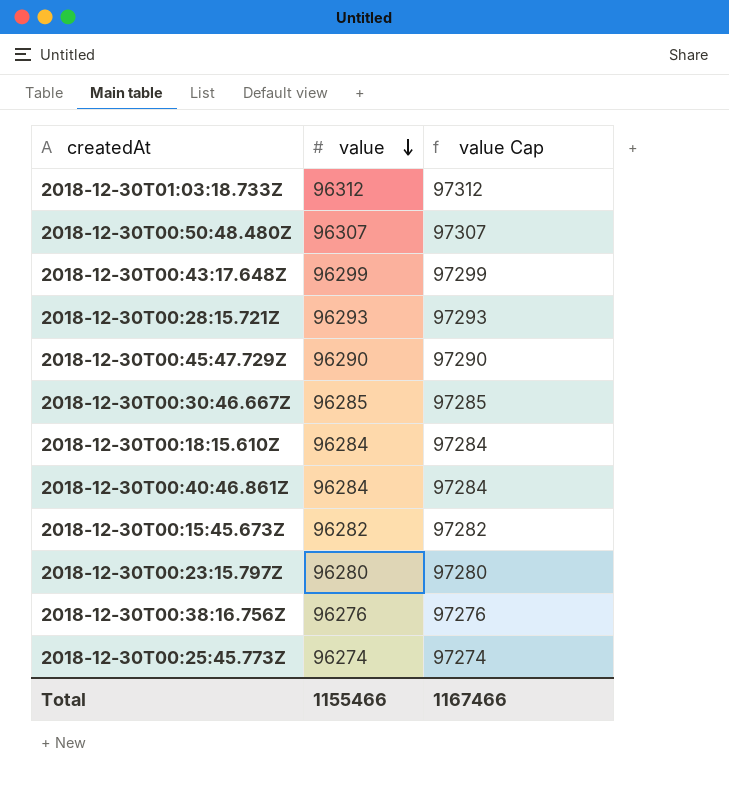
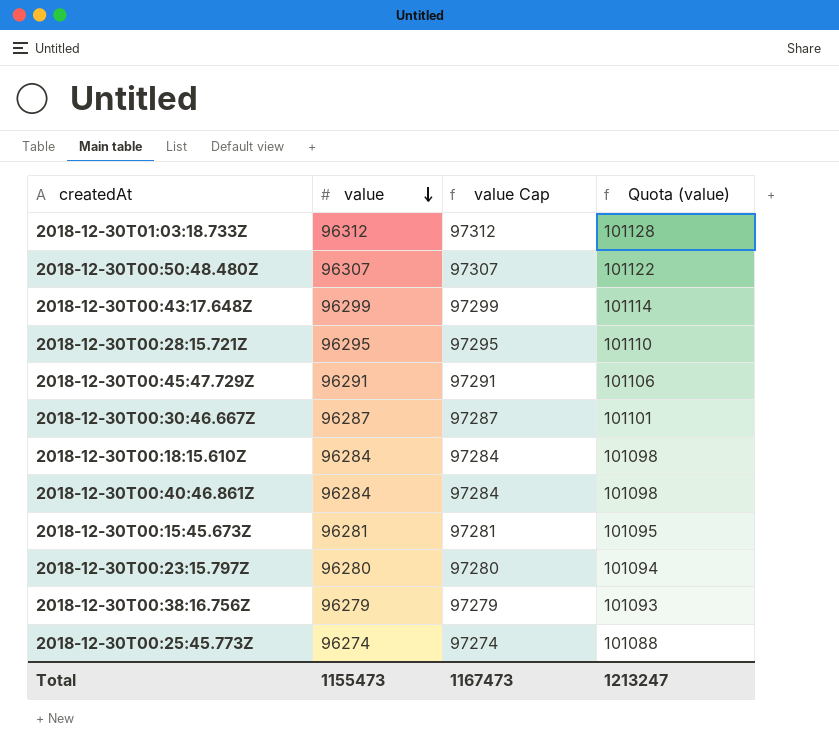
column Quota (value) | formula: none -> [value] * 1.05
2018-12-30T00:28:15.721Z | value: 96293 -> 96295
2018-12-30T00:28:15.721Z | value Cap: 97293 -> 97295
2018-12-30T00:45:47.729Z | value: 96290 -> 96291
2018-12-30T00:45:47.729Z | value Cap: 97290 -> 97291
2018-12-30T00:30:46.667Z | value: 96285 -> 96287
2018-12-30T00:30:46.667Z | value Cap: 97285 -> 97287
2018-12-30T00:15:45.673Z | value: 96282 -> 96281
2018-12-30T00:15:45.673Z | value Cap: 97282 -> 97281
2018-12-30T00:38:16.756Z | value: 96276 -> 96279
2018-12-30T00:38:16.756Z | value Cap: 97276 -> 97279
Total | value: 1155466 -> 1155473
Total | value Cap: 1167466 -> 1167473

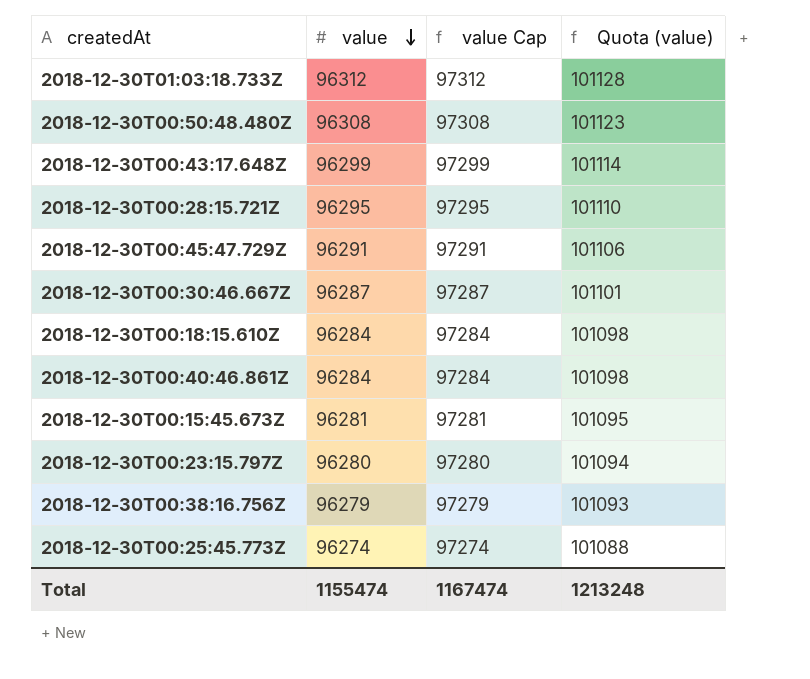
2018-12-30T00:50:48.480Z | value: 96307 -> 96308
2018-12-30T00:50:48.480Z | value Cap: 97307 -> 97308
2018-12-30T00:50:48.480Z | Quota (value): 101122 -> 101123
Total | value: 1155473 -> 1155474
Total | value Cap: 1167473 -> 1167474
Total | Quota (value): 1213247 -> 1213248

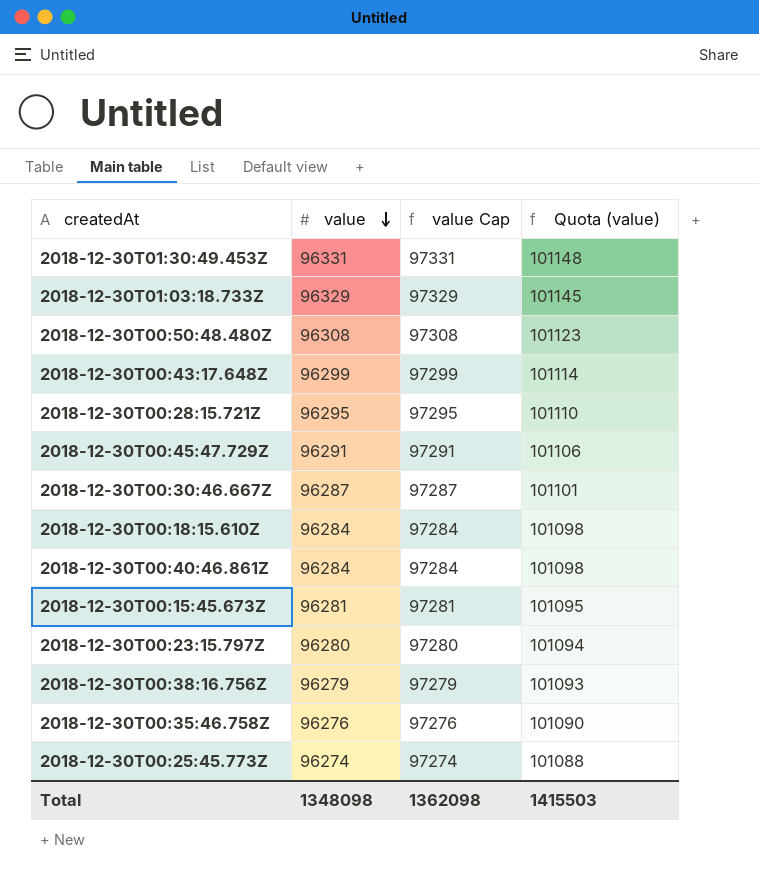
row 2018-12-30T01:30:49.453Z: none -> 96331 | 97331 | 101148
2018-12-30T01:03:18.733Z | value: 96312 -> 96329
2018-12-30T01:03:18.733Z | value Cap: 97312 -> 97329
2018-12-30T01:03:18.733Z | Quota (value): 101128 -> 101145
row 2018-12-30T00:35:46.758Z: none -> 96276 | 97276 | 101090
Total | value: 1155474 -> 1348098
Total | value Cap: 1167474 -> 1362098
Total | Quota (value): 1213248 -> 1415503

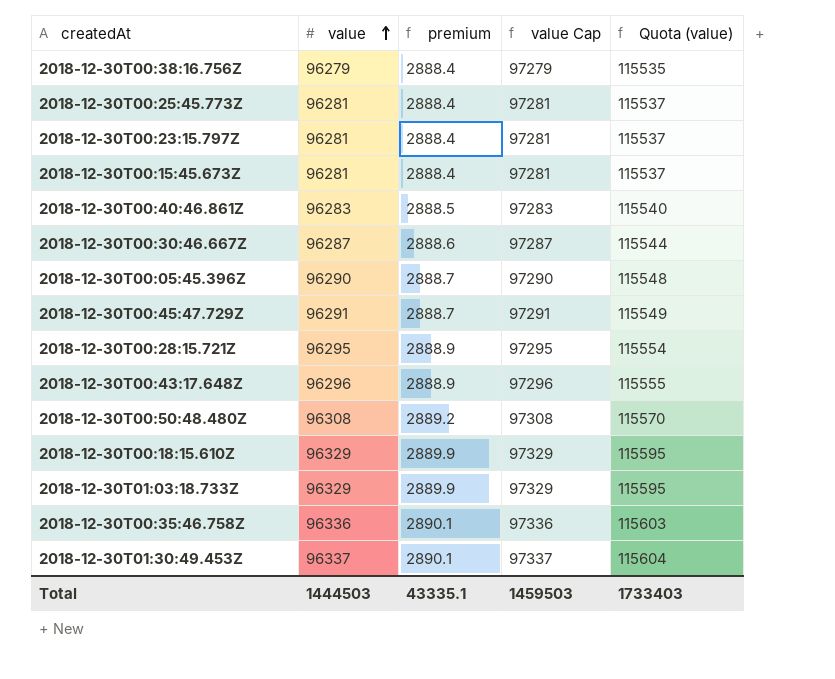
row order: value descending -> value ascending
column premium | formula: none -> [value] * 0.03
column Quota (value) | formula: [value] * 1.05 -> [value] * 1.2
2018-12-30T00:25:45.773Z | value: 96274 -> 96281
2018-12-30T00:25:45.773Z | value Cap: 97274 -> 97281
2018-12-30T00:23:15.797Z | value: 96280 -> 96281
2018-12-30T00:23:15.797Z | value Cap: 97280 -> 97281
2018-12-30T00:40:46.861Z | value: 96284 -> 96283
2018-12-30T00:40:46.861Z | value Cap: 97284 -> 97283
row 2018-12-30T00:05:45.396Z: none -> 96290 | 2888.7 | 97290 | 115548
2018-12-30T00:43:17.648Z | value: 96299 -> 96296
2018-12-30T00:43:17.648Z | value Cap: 97299 -> 97296
2018-12-30T00:18:15.610Z | value: 96284 -> 96329
2018-12-30T00:18:15.610Z | value Cap: 97284 -> 97329
2018-12-30T00:35:46.758Z | value: 96276 -> 96336
2018-12-30T00:35:46.758Z | value Cap: 97276 -> 97336
2018-12-30T01:30:49.453Z | value: 96331 -> 96337
2018-12-30T01:30:49.453Z | value Cap: 97331 -> 97337
Total | value: 1348098 -> 1444503
Total | value Cap: 1362098 -> 1459503
Total | Quota (value): 1415503 -> 1733403

